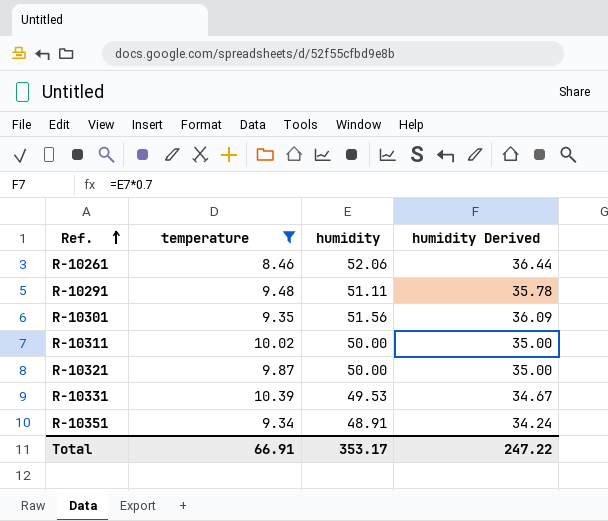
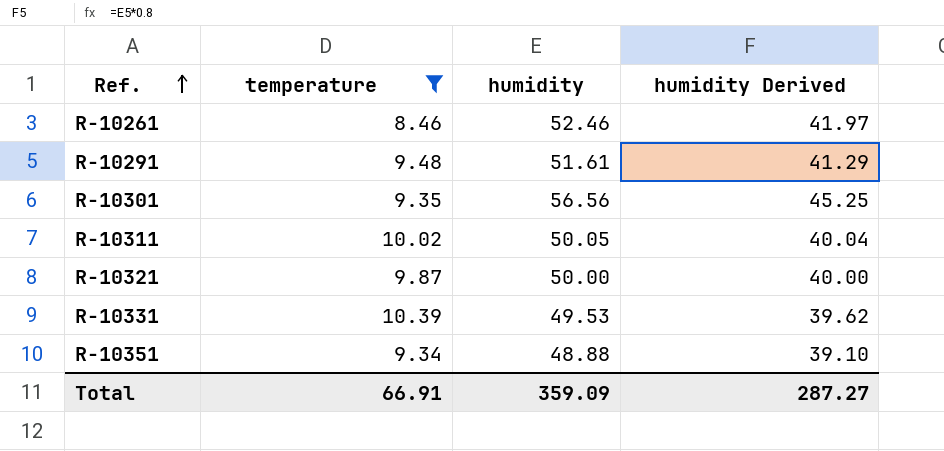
column humidity Derived | formula: [humidity] * 0.7 -> [humidity] * 0.8
R-10261 | humidity: 52.06 -> 52.46
R-10291 | humidity: 51.11 -> 51.61
R-10301 | humidity: 51.56 -> 56.56
R-10311 | humidity: 50.00 -> 50.05
R-10351 | humidity: 48.91 -> 48.88
Total | humidity: 353.17 -> 359.09
Total | humidity Derived: 247.22 -> 287.27

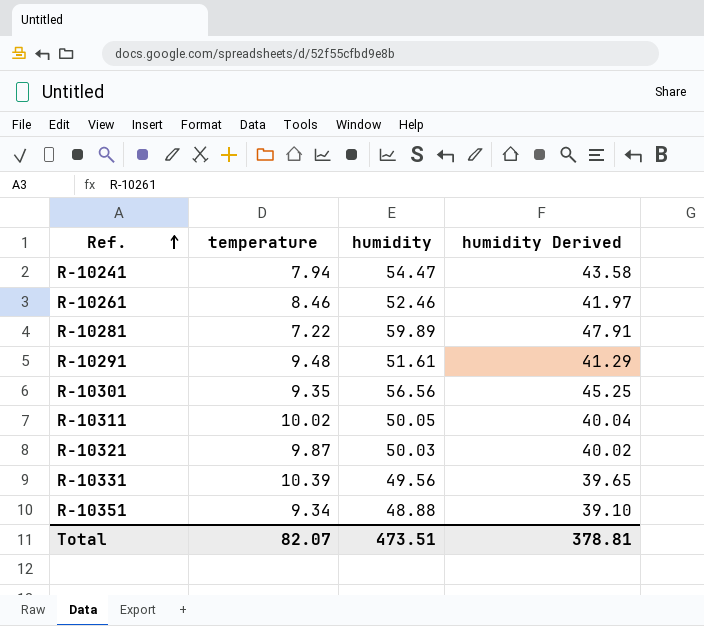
filter: temperature >= 8.46 -> none
R-10321 | humidity: 50.00 -> 50.03
R-10321 | humidity Derived: 40.00 -> 40.02
R-10331 | humidity: 49.53 -> 49.56
R-10331 | humidity Derived: 39.62 -> 39.65
Total | temperature: 66.91 -> 82.07
Total | humidity: 359.09 -> 473.51
Total | humidity Derived: 287.27 -> 378.81

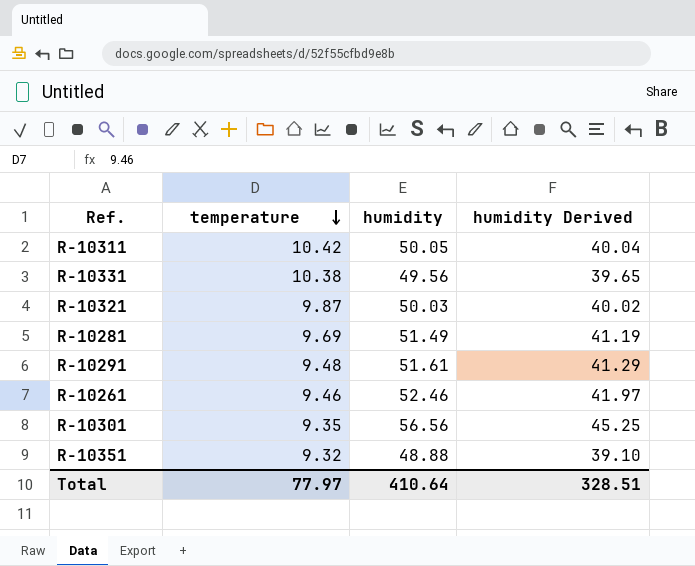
row order: Ref. ascending -> temperature descending
row R-10241: 7.94 | 54.47 | 43.58 -> none
R-10311 | temperature: 10.02 -> 10.42
R-10331 | temperature: 10.39 -> 10.38
R-10281 | temperature: 7.22 -> 9.69
R-10281 | humidity: 59.89 -> 51.49
R-10281 | humidity Derived: 47.91 -> 41.19
R-10261 | temperature: 8.46 -> 9.46
R-10351 | temperature: 9.34 -> 9.32
Total | temperature: 82.07 -> 77.97
Total | humidity: 473.51 -> 410.64
Total | humidity Derived: 378.81 -> 328.51

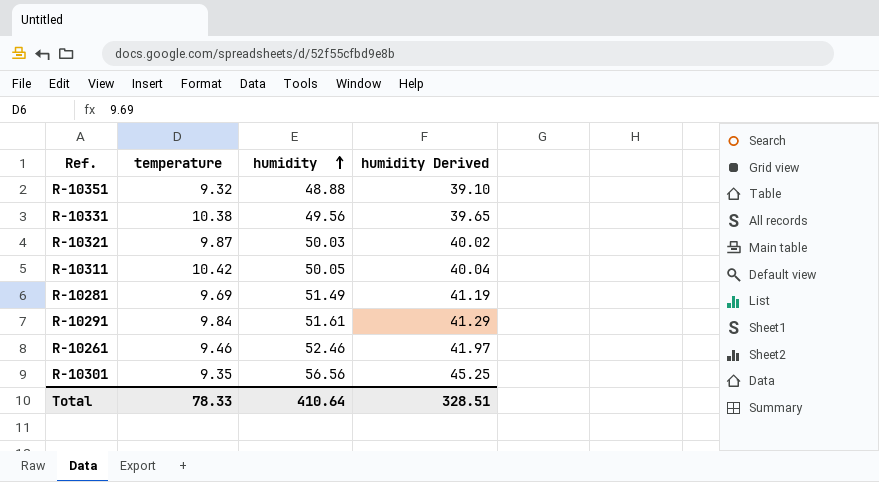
row order: temperature descending -> humidity ascending
R-10291 | temperature: 9.48 -> 9.84
Total | temperature: 77.97 -> 78.33

